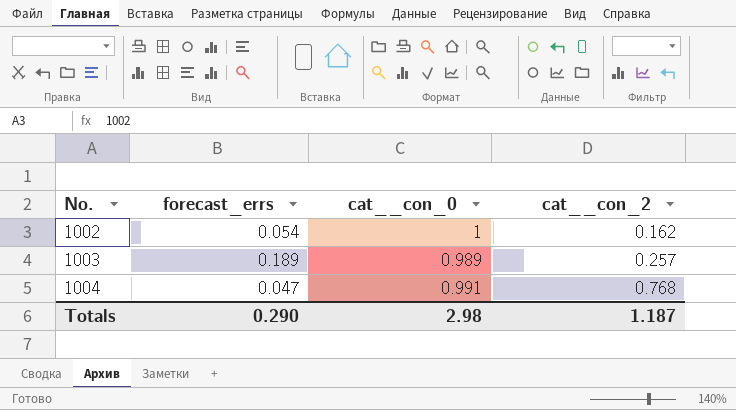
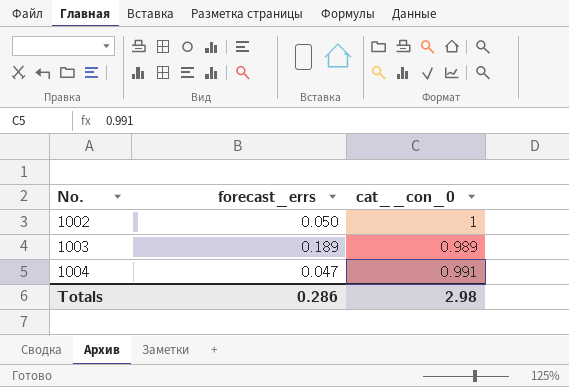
column cat__con_2 | position: 4 -> none
1002 | forecast_errs: 0.054 -> 0.050
Totals | forecast_errs: 0.290 -> 0.286

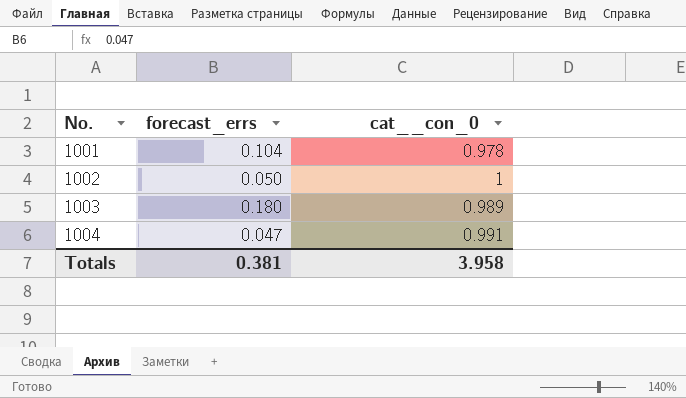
row 1001: none -> 0.104 | 0.978
1003 | forecast_errs: 0.189 -> 0.180
Totals | forecast_errs: 0.286 -> 0.381
Totals | cat__con_0: 2.98 -> 3.958

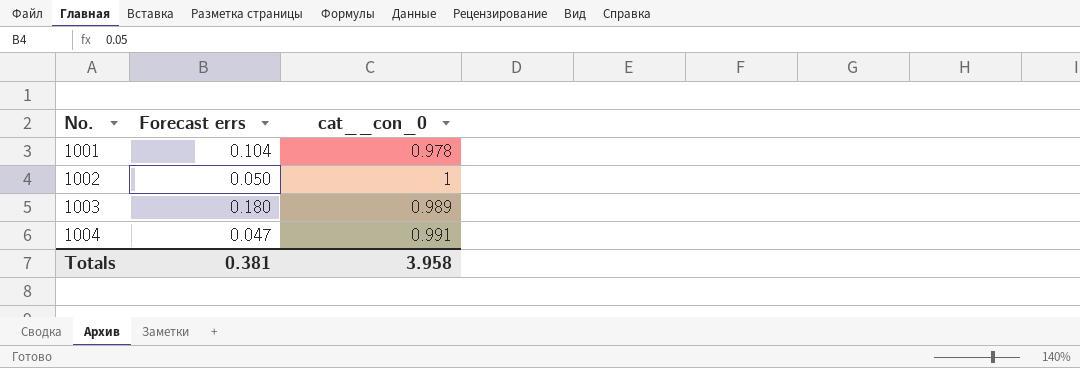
column name: forecast_errs -> Forecast errs

